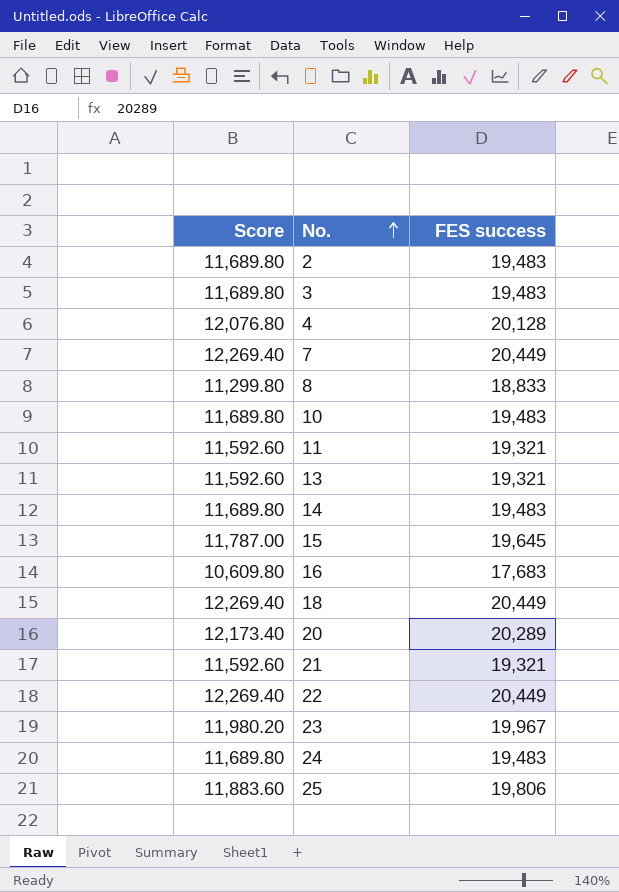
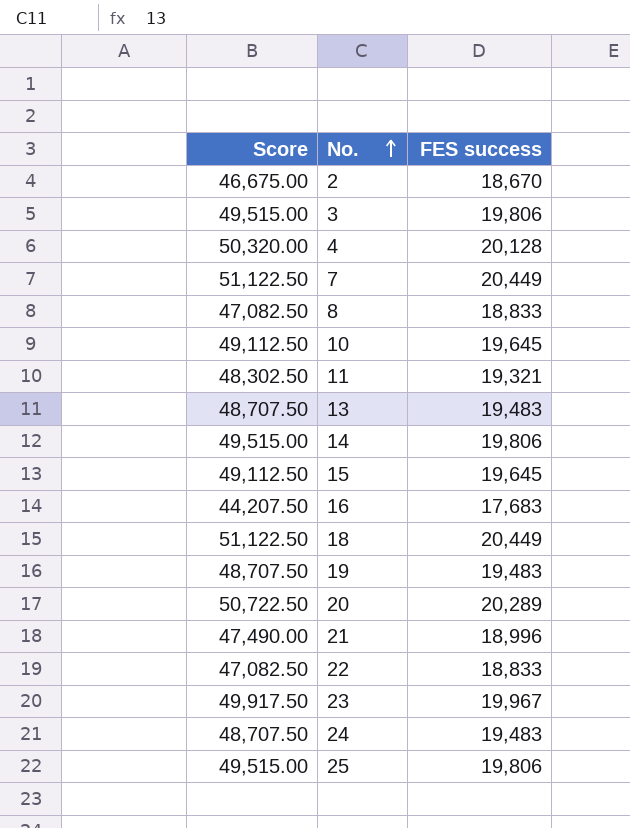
column Score | formula: [FES success] * 0.6 -> [FES success] * 2.5
2 | FES success: 19,483 -> 18,670
3 | FES success: 19,483 -> 19,806
10 | FES success: 19,483 -> 19,645
13 | FES success: 19,321 -> 19,483
14 | FES success: 19,483 -> 19,806
row 19: none -> 48,707.50 | 19,483
21 | FES success: 19,321 -> 18,996
22 | FES success: 20,449 -> 18,833

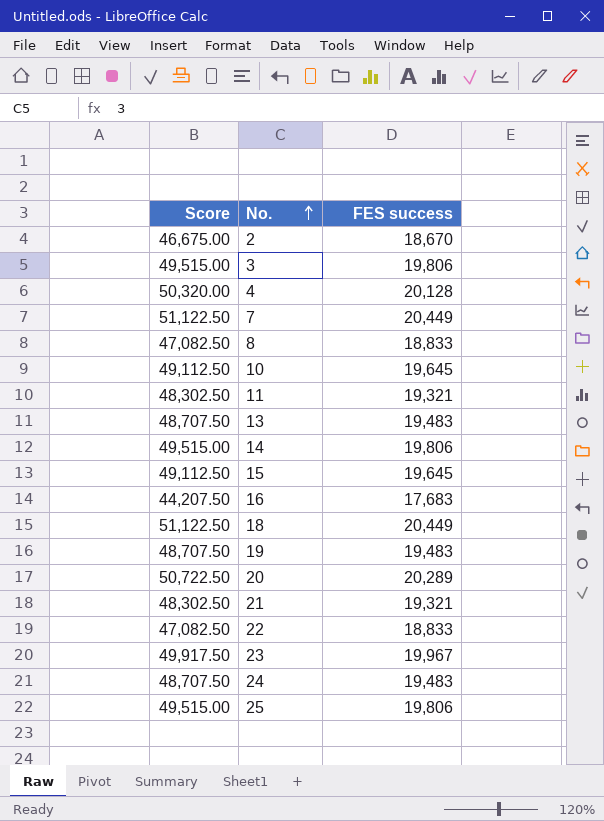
21 | Score: 47,490.00 -> 48,302.50
21 | FES success: 18,996 -> 19,321

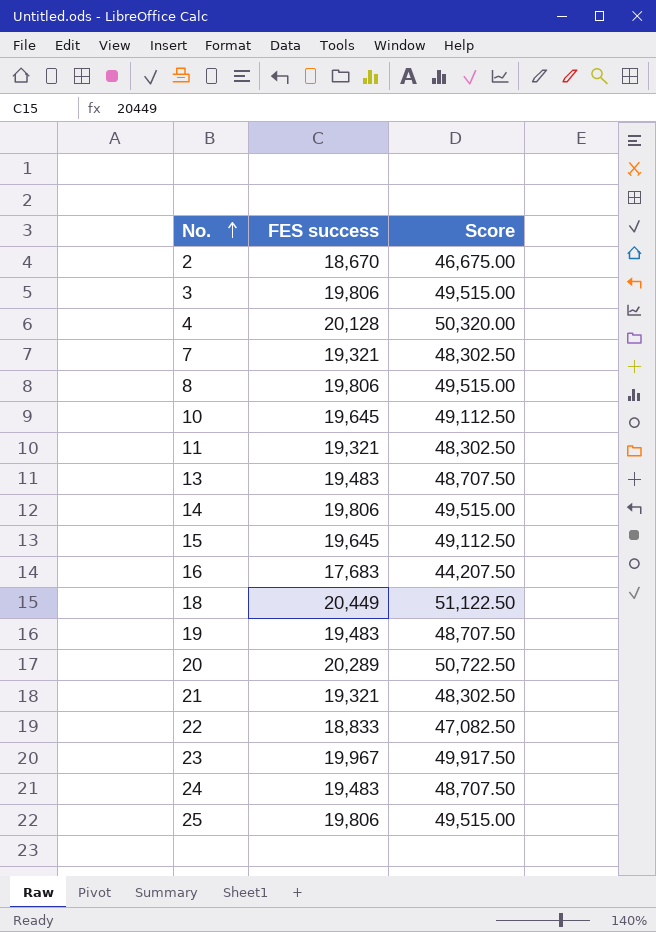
column Score | position: 1 -> 3
7 | FES success: 20,449 -> 19,321
7 | Score: 51,122.50 -> 48,302.50
8 | FES success: 18,833 -> 19,806
8 | Score: 47,082.50 -> 49,515.00

